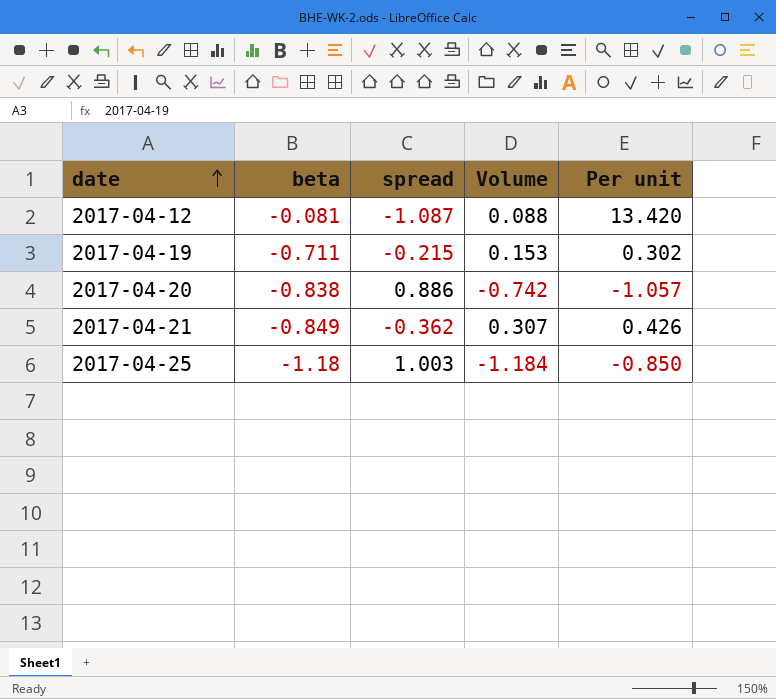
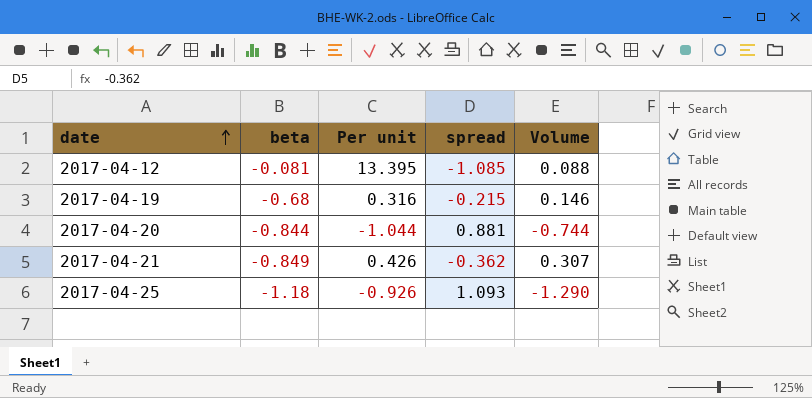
column Per unit | position: 5 -> 3
2017-04-12 | Per unit: 13.420 -> 13.395
2017-04-12 | spread: -1.087 -> -1.085
2017-04-19 | beta: -0.711 -> -0.68
2017-04-19 | Per unit: 0.302 -> 0.316
2017-04-19 | Volume: 0.153 -> 0.146
2017-04-20 | beta: -0.838 -> -0.844
2017-04-20 | Per unit: -1.057 -> -1.044
2017-04-20 | spread: 0.886 -> 0.881
2017-04-20 | Volume: -0.742 -> -0.744
2017-04-25 | Per unit: -0.850 -> -0.926
2017-04-25 | spread: 1.003 -> 1.093
2017-04-25 | Volume: -1.184 -> -1.290

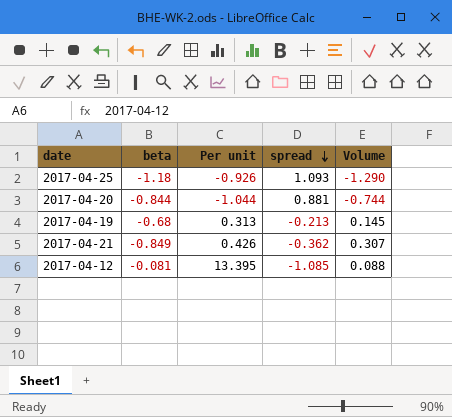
row order: date ascending -> spread descending
2017-04-19 | Per unit: 0.316 -> 0.313
2017-04-19 | spread: -0.215 -> -0.213
2017-04-19 | Volume: 0.146 -> 0.145

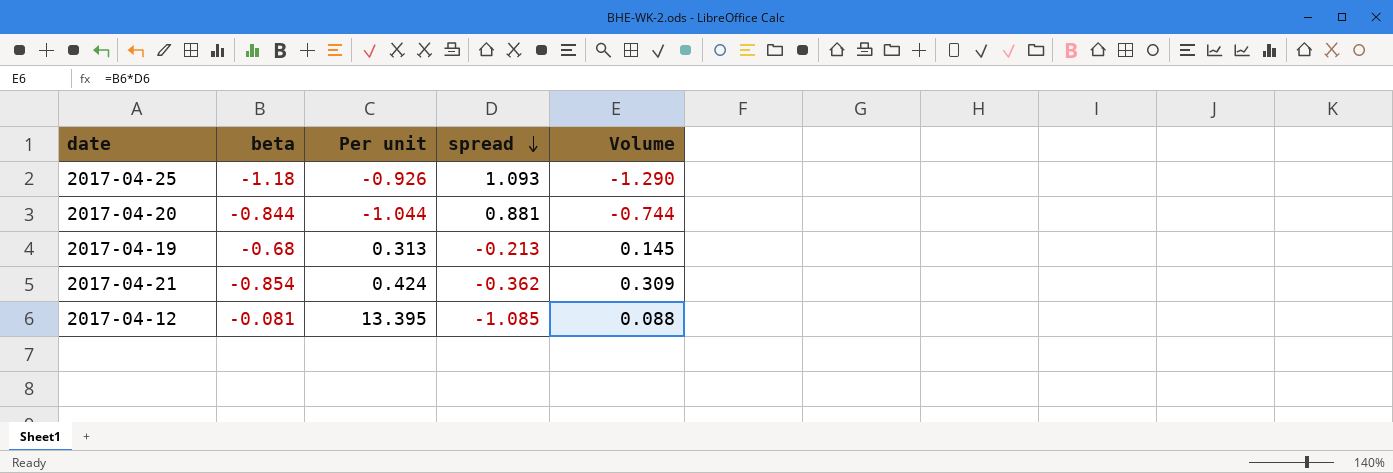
2017-04-21 | beta: -0.849 -> -0.854
2017-04-21 | Per unit: 0.426 -> 0.424
2017-04-21 | Volume: 0.307 -> 0.309

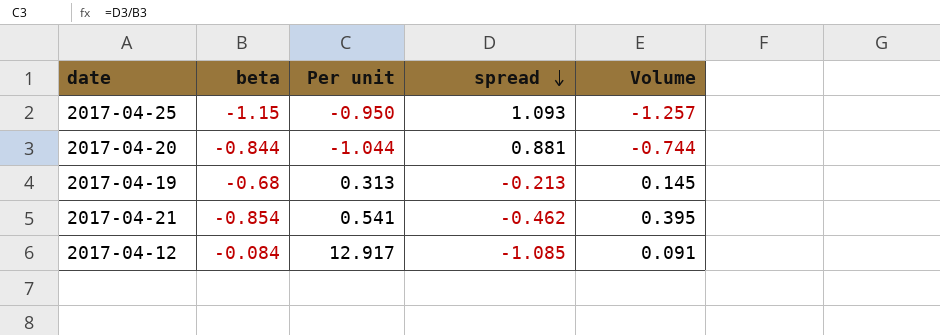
2017-04-25 | beta: -1.18 -> -1.15
2017-04-25 | Per unit: -0.926 -> -0.950
2017-04-25 | Volume: -1.290 -> -1.257
2017-04-21 | Per unit: 0.424 -> 0.541
2017-04-21 | spread: -0.362 -> -0.462
2017-04-21 | Volume: 0.309 -> 0.395
2017-04-12 | beta: -0.081 -> -0.084
2017-04-12 | Per unit: 13.395 -> 12.917
2017-04-12 | Volume: 0.088 -> 0.091

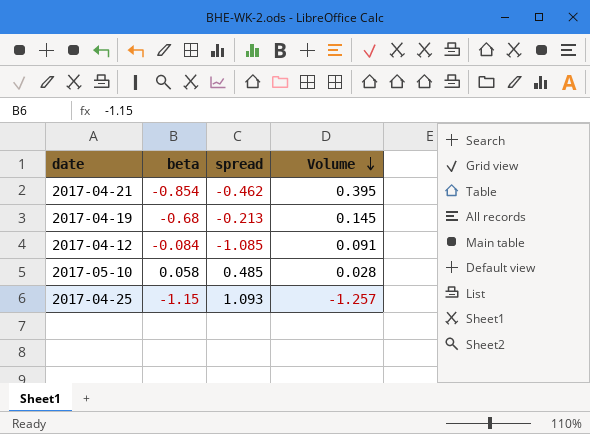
row order: spread descending -> Volume descending
column Per unit | formula: [spread] / [beta] -> none
row 2017-04-20: -0.844 | -1.044 | 0.881 | -0.744 -> none
row 2017-05-10: none -> 0.058 | 0.485 | 0.028

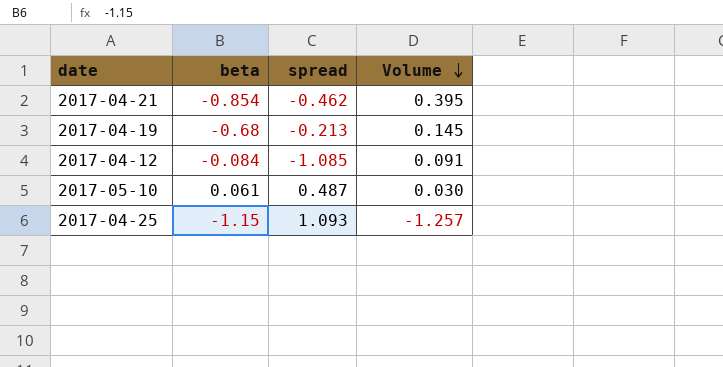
2017-05-10 | beta: 0.058 -> 0.061
2017-05-10 | spread: 0.485 -> 0.487
2017-05-10 | Volume: 0.028 -> 0.030

